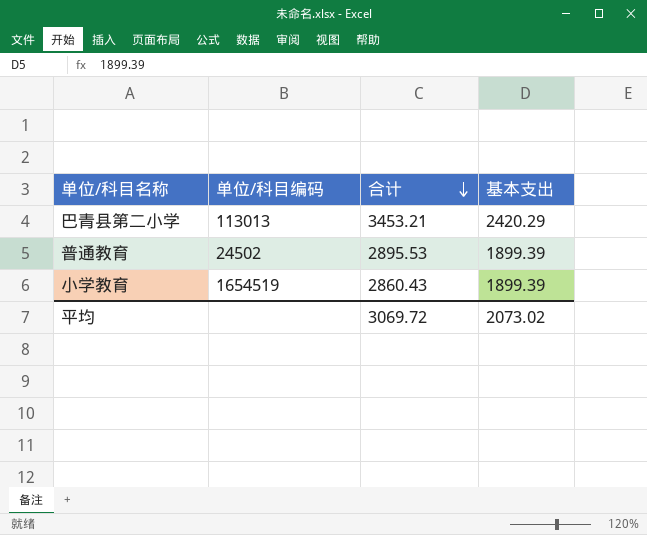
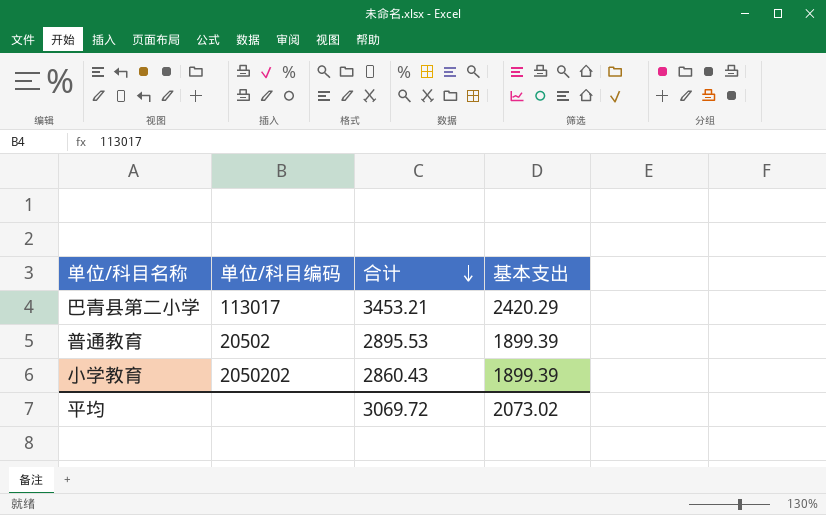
巴青县第二小学 | 单位/科目编码: 113013 -> 113017
普通教育 | 单位/科目编码: 24502 -> 20502
小学教育 | 单位/科目编码: 1654519 -> 2050202

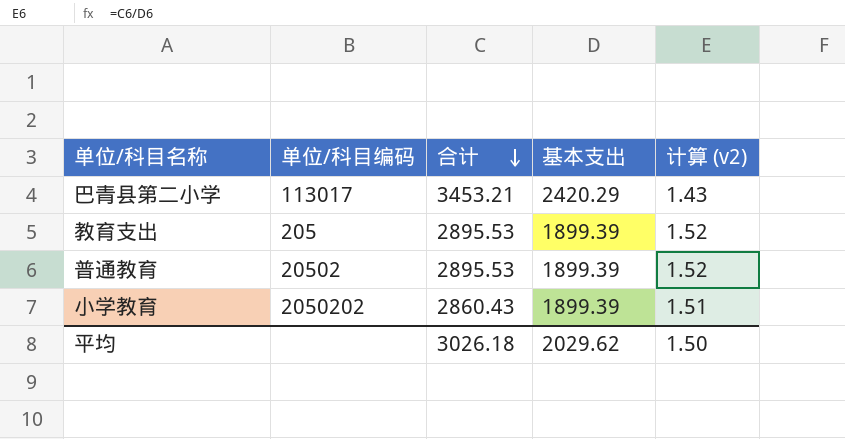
column 计算 (v2) | formula: none -> [合计] / [基本支出]
row 教育支出: none -> 205 | 2895.53 | 1899.39 | 1.52
平均 | 合计: 3069.72 -> 3026.18
平均 | 基本支出: 2073.02 -> 2029.62

